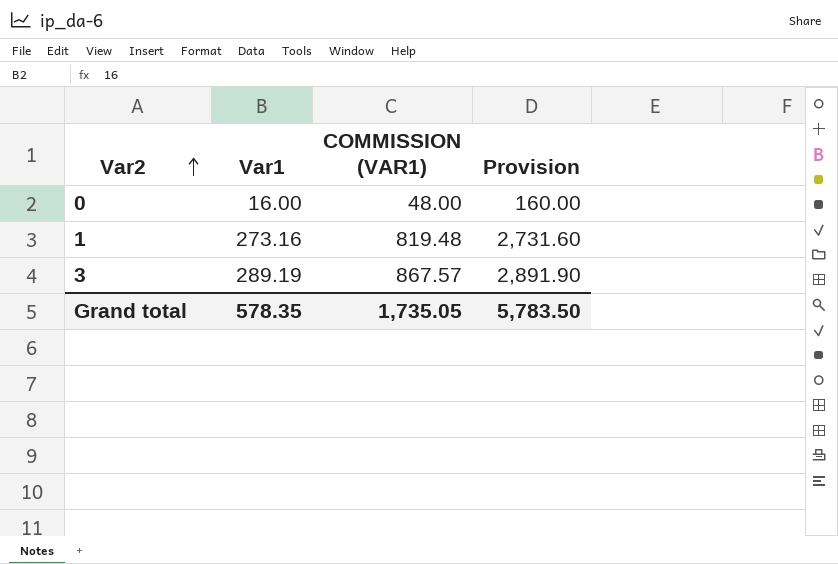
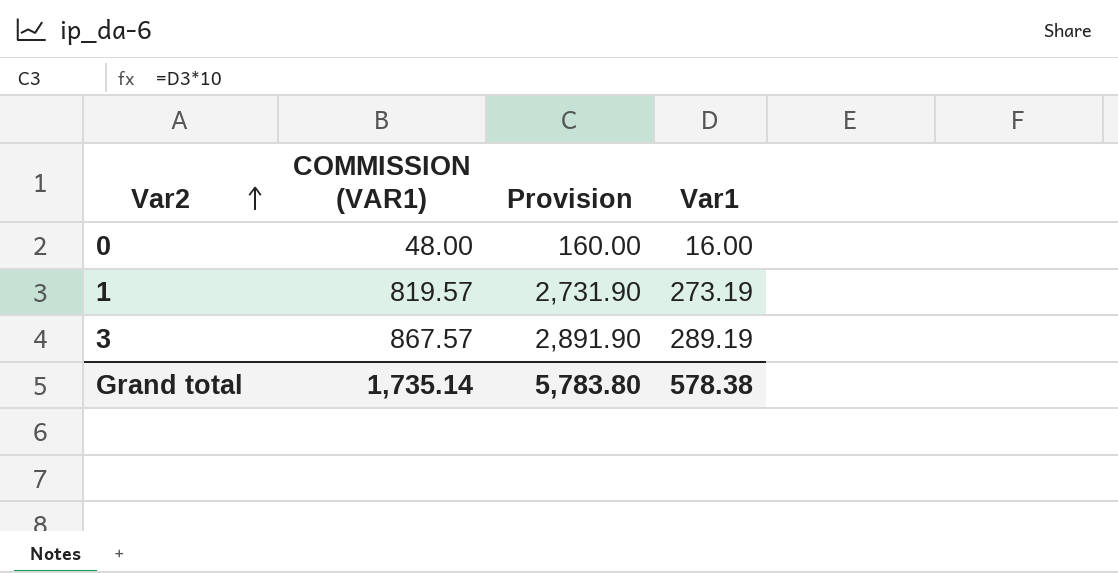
column Var1 | position: 2 -> 4
1 | COMMISSION (VAR1): 819.48 -> 819.57
1 | Provision: 2,731.60 -> 2,731.90
1 | Var1: 273.16 -> 273.19
Grand total | COMMISSION (VAR1): 1,735.05 -> 1,735.14
Grand total | Provision: 5,783.50 -> 5,783.80
Grand total | Var1: 578.35 -> 578.38

